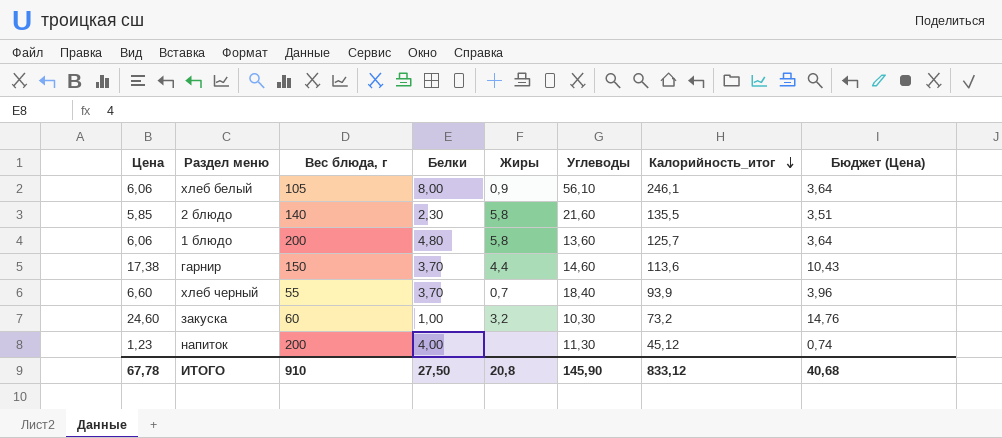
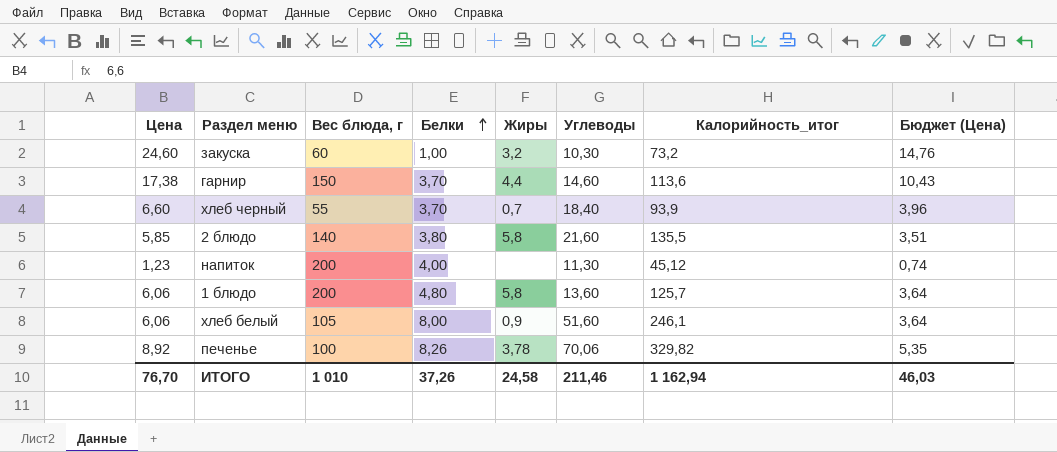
row order: Калорийность_итог descending -> Белки ascending
2 блюдо | Белки: 2,30 -> 3,80
хлеб белый | Углеводы: 56,10 -> 51,60
row печенье: none -> 8,92 | 100 | 8,26 | 3,78 | 70,06 | 329,82 | 5,35
ИТОГО | Цена: 67,78 -> 76,70
ИТОГО | Вес блюда, г: 910 -> 1 010
ИТОГО | Белки: 27,50 -> 37,26
ИТОГО | Жиры: 20,8 -> 24,58
ИТОГО | Углеводы: 145,90 -> 211,46
ИТОГО | Калорийность_итог: 833,12 -> 1 162,94
ИТОГО | Бюджет (Цена): 40,68 -> 46,03

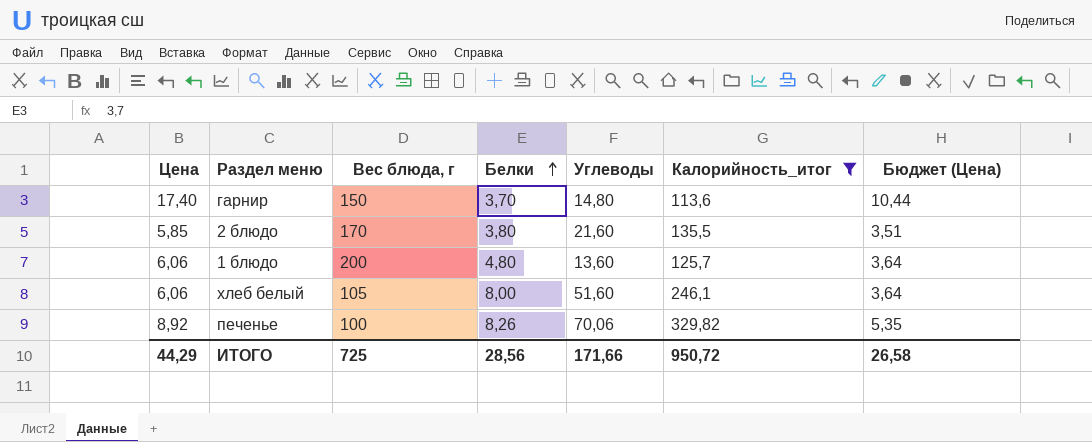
filter: none -> Калорийность_итог >= 113,6
column Жиры | position: 5 -> none
гарнир | Цена: 17,38 -> 17,40
гарнир | Углеводы: 14,60 -> 14,80
гарнир | Бюджет (Цена): 10,43 -> 10,44
2 блюдо | Вес блюда, г: 140 -> 170
ИТОГО | Цена: 76,70 -> 44,29
ИТОГО | Вес блюда, г: 1 010 -> 725
ИТОГО | Белки: 37,26 -> 28,56
ИТОГО | Углеводы: 211,46 -> 171,66
ИТОГО | Калорийность_итог: 1 162,94 -> 950,72
ИТОГО | Бюджет (Цена): 46,03 -> 26,58

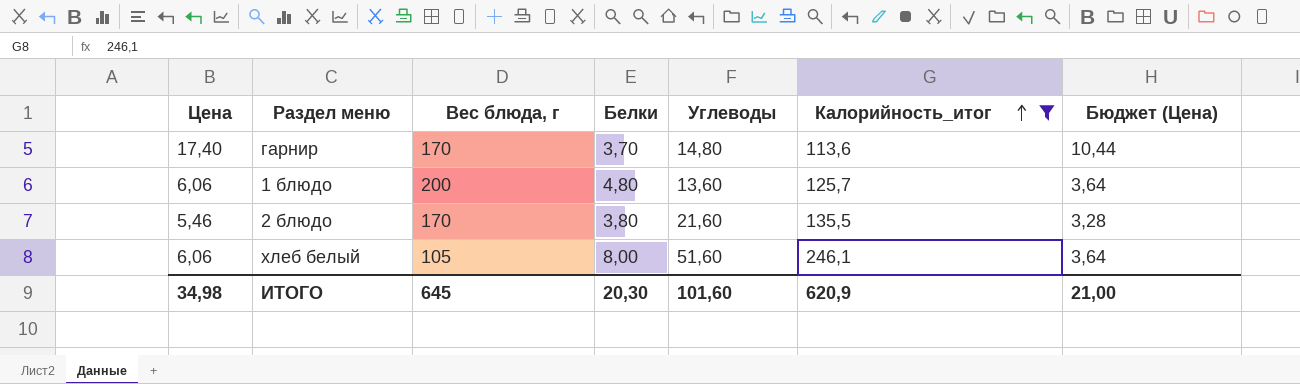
row order: Белки ascending -> Калорийность_итог ascending
row печенье: 8,92 | 100 | 8,26 | 70,06 | 329,82 | 5,35 -> none
гарнир | Вес блюда, г: 150 -> 170
2 блюдо | Цена: 5,85 -> 5,46
2 блюдо | Бюджет (Цена): 3,51 -> 3,28
ИТОГО | Цена: 44,29 -> 34,98
ИТОГО | Вес блюда, г: 725 -> 645
ИТОГО | Белки: 28,56 -> 20,30
ИТОГО | Углеводы: 171,66 -> 101,60
ИТОГО | Калорийность_итог: 950,72 -> 620,9
ИТОГО | Бюджет (Цена): 26,58 -> 21,00

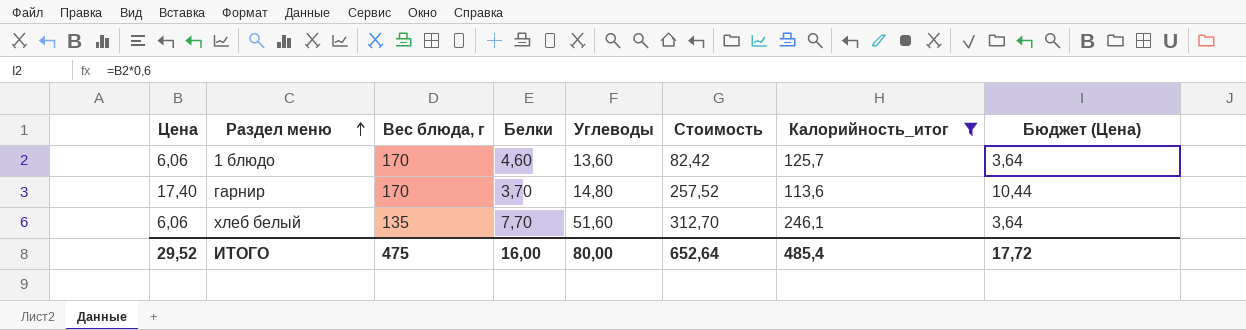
row order: Калорийность_итог ascending -> Раздел меню ascending
column Стоимость | formula: none -> [Цена] * [Углеводы]
row 2 блюдо: 5,46 | 170 | 3,80 | 21,60 | 135,5 | 3,28 -> none
1 блюдо | Вес блюда, г: 200 -> 170
1 блюдо | Белки: 4,80 -> 4,60
хлеб белый | Вес блюда, г: 105 -> 135
хлеб белый | Белки: 8,00 -> 7,70
ИТОГО | Цена: 34,98 -> 29,52
ИТОГО | Вес блюда, г: 645 -> 475
ИТОГО | Белки: 20,30 -> 16,00
ИТОГО | Углеводы: 101,60 -> 80,00
ИТОГО | Калорийность_итог: 620,9 -> 485,4
ИТОГО | Бюджет (Цена): 21,00 -> 17,72

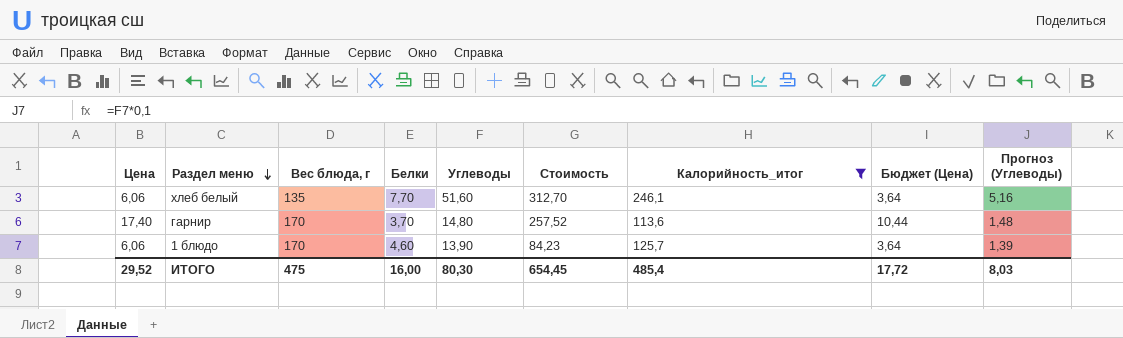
row order: Раздел меню ascending -> Раздел меню descending
column Прогноз (Углеводы) | formula: none -> [Углеводы] * 0,1
1 блюдо | Углеводы: 13,60 -> 13,90
1 блюдо | Стоимость: 82,42 -> 84,23
ИТОГО | Углеводы: 80,00 -> 80,30
ИТОГО | Стоимость: 652,64 -> 654,45

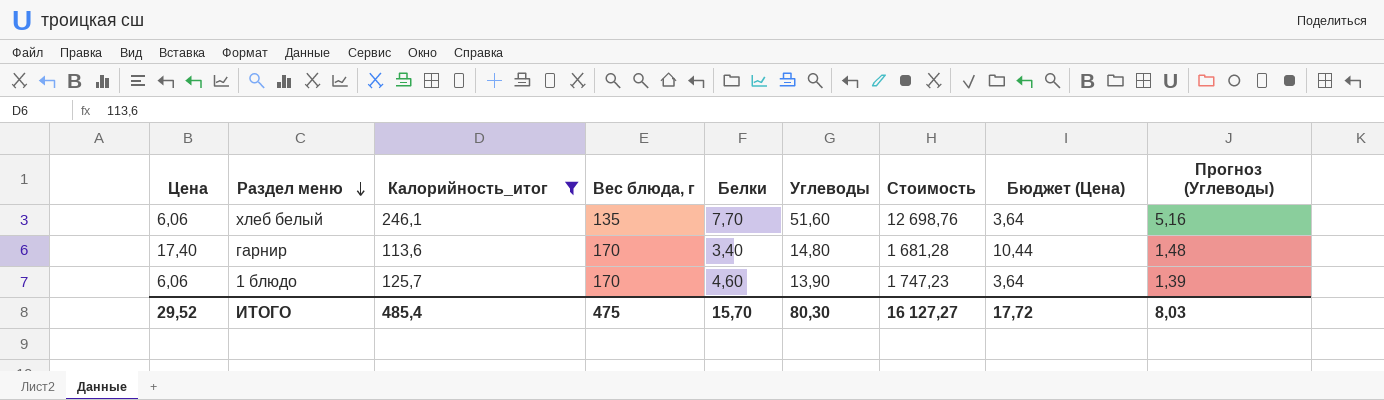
column Калорийность_итог | position: 7 -> 3
column Стоимость | formula: [Цена] * [Углеводы] -> [Калорийность_итог] * [Углеводы]
гарнир | Белки: 3,70 -> 3,40
ИТОГО | Белки: 16,00 -> 15,70
ИТОГО | Стоимость: 654,45 -> 16 127,27

